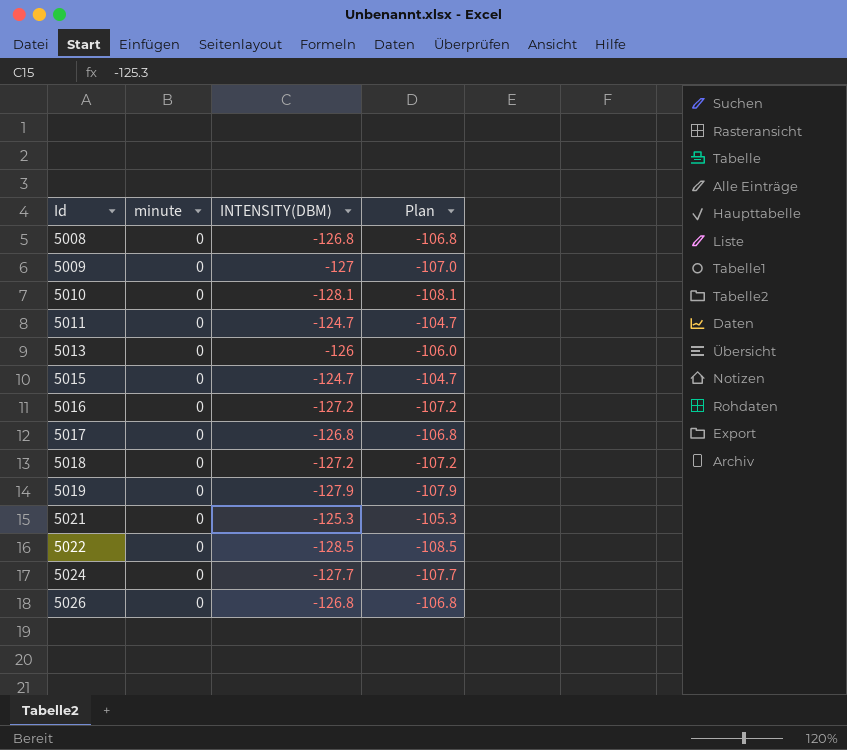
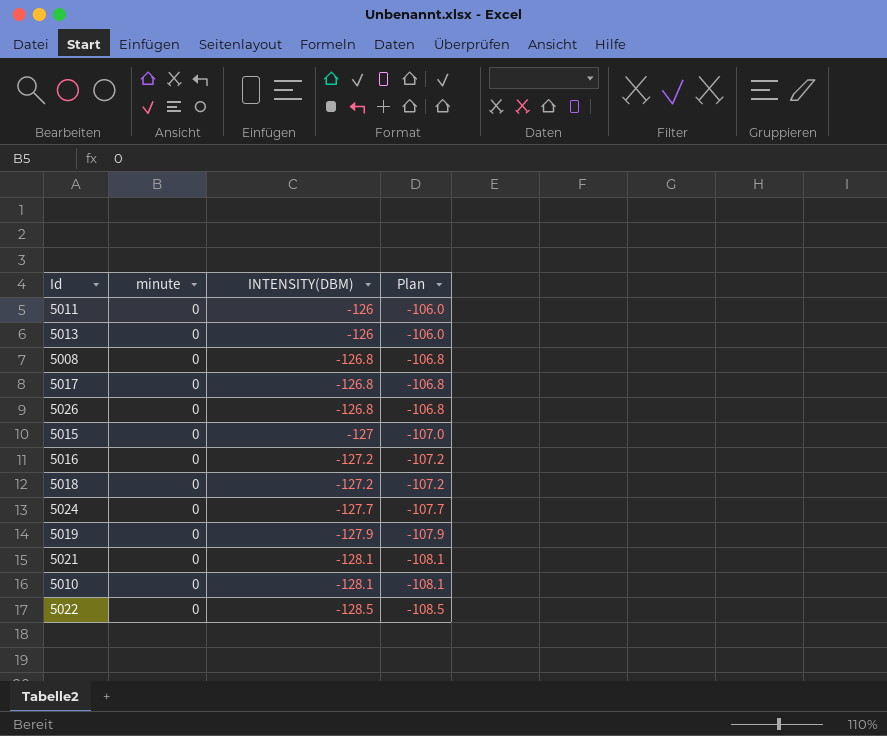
row order: Id ascending -> INTENSITY(DBM) descending
row 5009: 0 | -127 | -107.0 -> none
5011 | INTENSITY(DBM): -124.7 -> -126
5011 | Plan: -104.7 -> -106.0
5015 | INTENSITY(DBM): -124.7 -> -127
5015 | Plan: -104.7 -> -107.0
5021 | INTENSITY(DBM): -125.3 -> -128.1
5021 | Plan: -105.3 -> -108.1

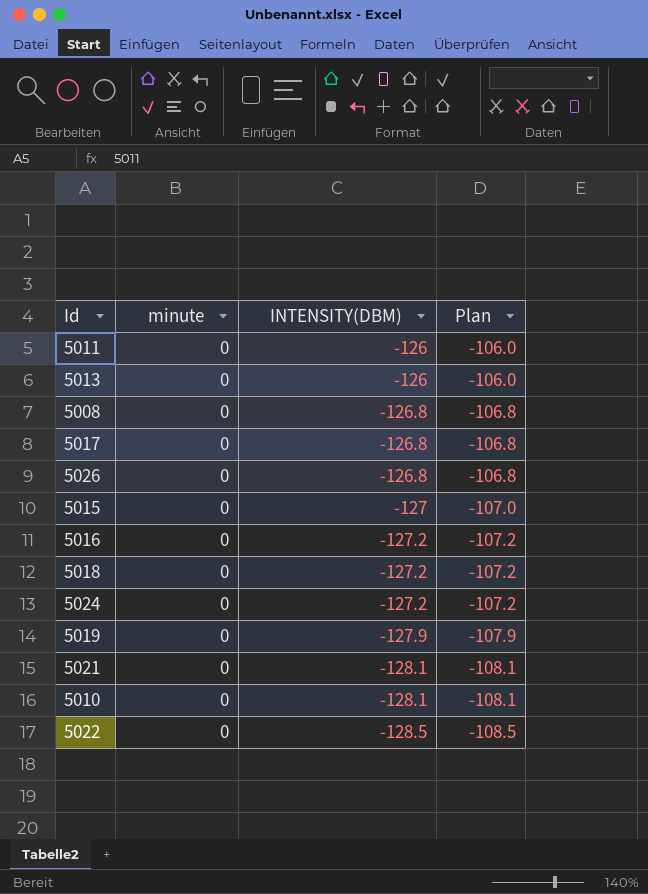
5024 | INTENSITY(DBM): -127.7 -> -127.2
5024 | Plan: -107.7 -> -107.2

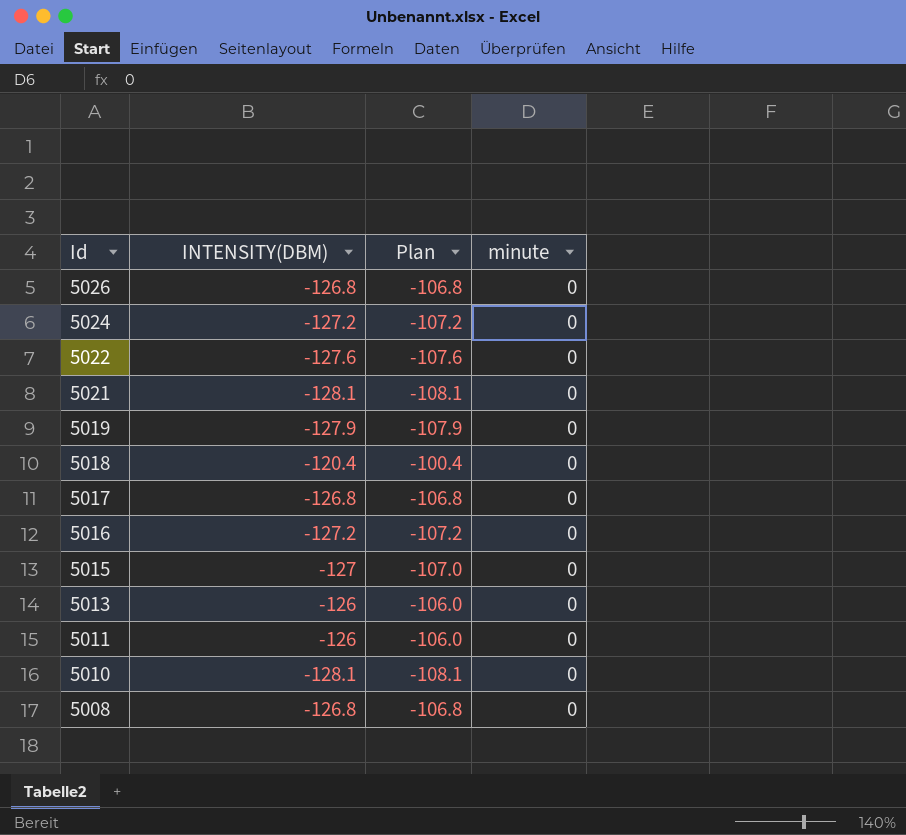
row order: INTENSITY(DBM) descending -> Id descending
column minute | position: 2 -> 4
5022 | INTENSITY(DBM): -128.5 -> -127.6
5022 | Plan: -108.5 -> -107.6
5018 | INTENSITY(DBM): -127.2 -> -120.4
5018 | Plan: -107.2 -> -100.4

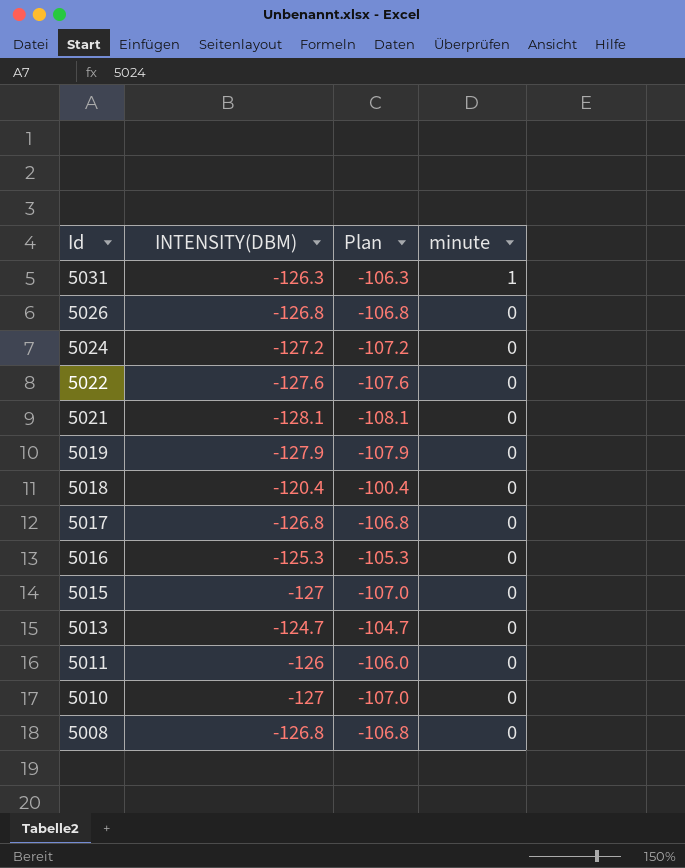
row 5031: none -> -126.3 | -106.3 | 1
5016 | INTENSITY(DBM): -127.2 -> -125.3
5016 | Plan: -107.2 -> -105.3
5013 | INTENSITY(DBM): -126 -> -124.7
5013 | Plan: -106.0 -> -104.7
5010 | INTENSITY(DBM): -128.1 -> -127
5010 | Plan: -108.1 -> -107.0

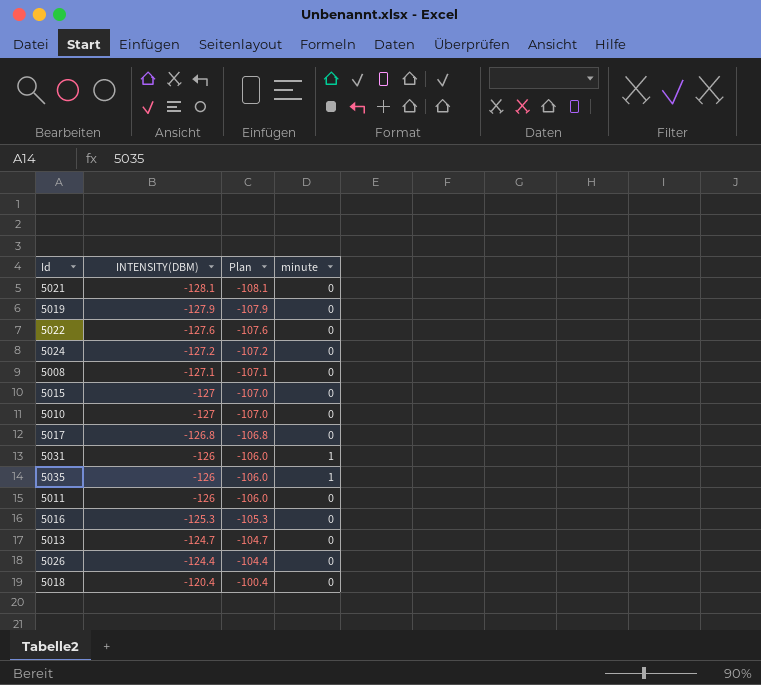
row order: Id descending -> INTENSITY(DBM) ascending
5008 | INTENSITY(DBM): -126.8 -> -127.1
5008 | Plan: -106.8 -> -107.1
5031 | INTENSITY(DBM): -126.3 -> -126
5031 | Plan: -106.3 -> -106.0
row 5035: none -> -126 | -106.0 | 1
5026 | INTENSITY(DBM): -126.8 -> -124.4
5026 | Plan: -106.8 -> -104.4

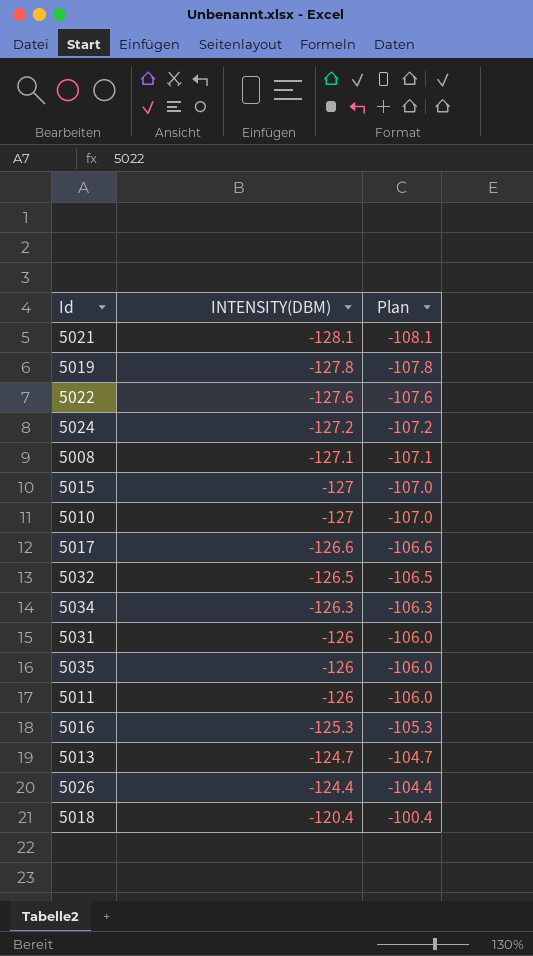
column minute | position: 4 -> none
5019 | INTENSITY(DBM): -127.9 -> -127.8
5019 | Plan: -107.9 -> -107.8
5017 | INTENSITY(DBM): -126.8 -> -126.6
5017 | Plan: -106.8 -> -106.6
row 5032: none -> -126.5 | -106.5
row 5034: none -> -126.3 | -106.3

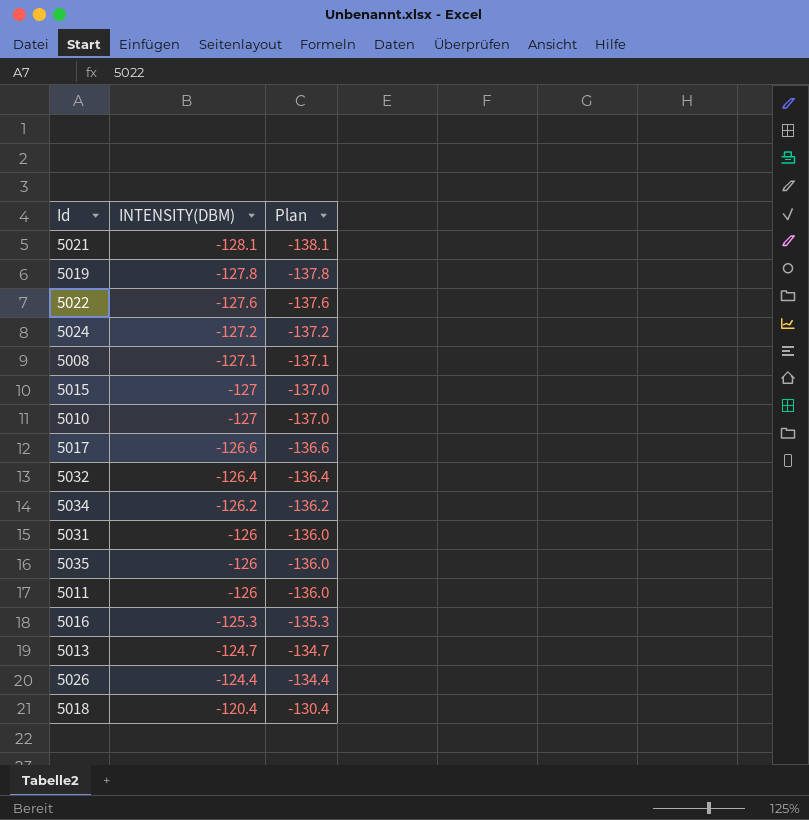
column Plan | formula: [INTENSITY(DBM)] + 20 -> [INTENSITY(DBM)] - 10
5032 | INTENSITY(DBM): -126.5 -> -126.4
5034 | INTENSITY(DBM): -126.3 -> -126.2

